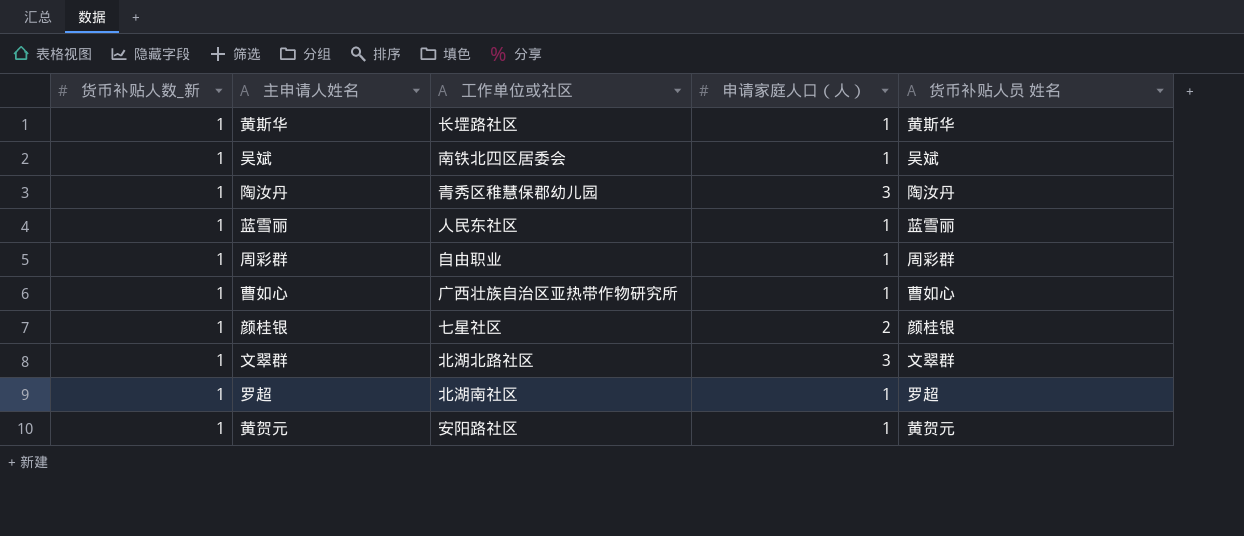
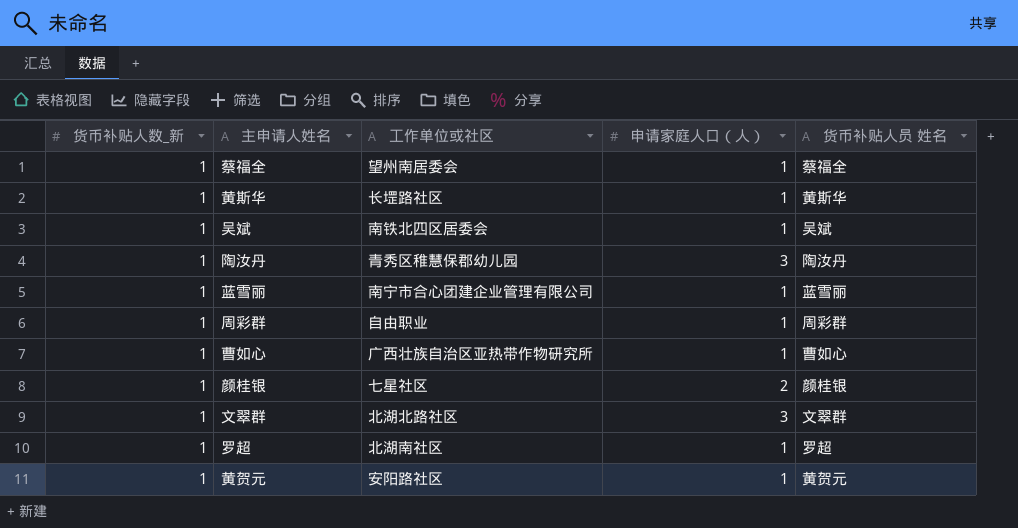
row 蔡福全: none -> 1 | 望州南居委会 | 1 | 蔡福全
蓝雪丽 | 工作单位或社区: 人民东社区 -> 南宁市合心团建企业管理有限公司

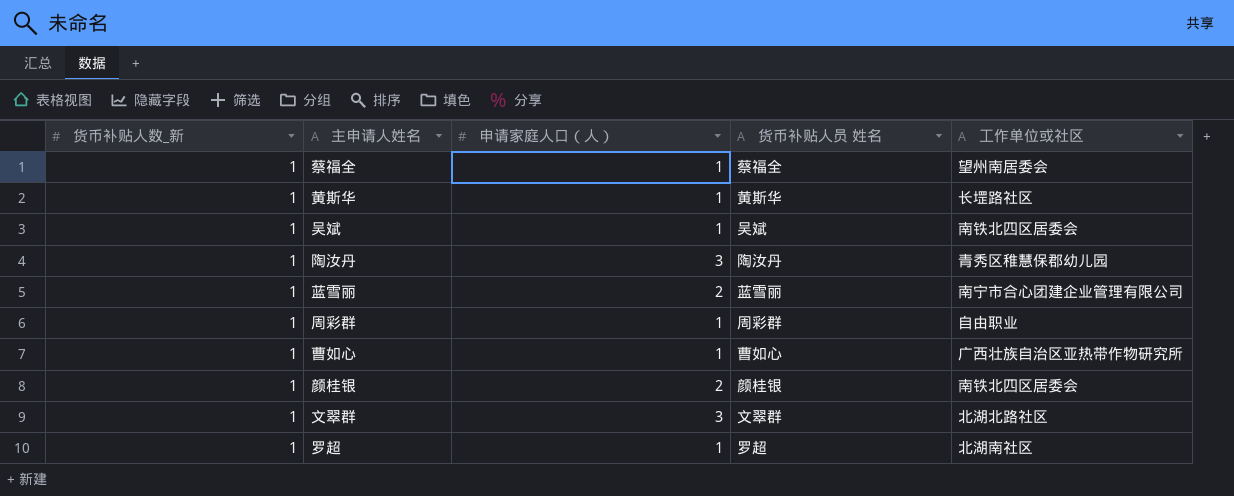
column 工作单位或社区 | position: 3 -> 5
row 黄贺元: 1 | 安阳路社区 | 1 | 黄贺元 -> none
蓝雪丽 | 申请家庭人口（人）: 1 -> 2
颜桂银 | 工作单位或社区: 七星社区 -> 南铁北四区居委会

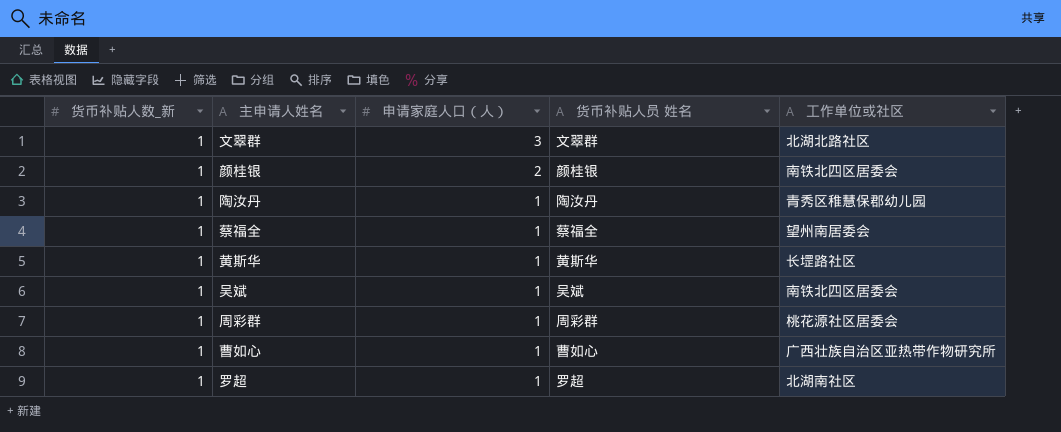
row order: none -> 申请家庭人口（人） descending
row 蓝雪丽: 1 | 2 | 蓝雪丽 | 南宁市合心团建企业管理有限公司 -> none
陶汝丹 | 申请家庭人口（人）: 3 -> 1
周彩群 | 工作单位或社区: 自由职业 -> 桃花源社区居委会

